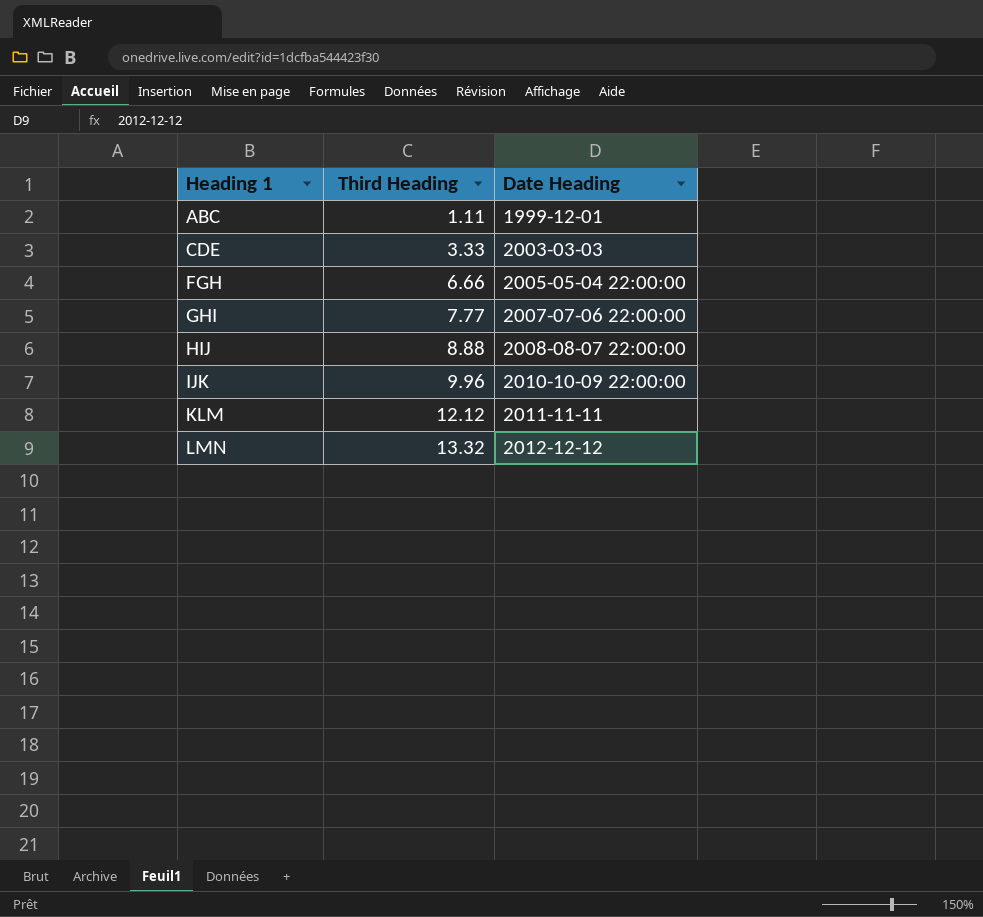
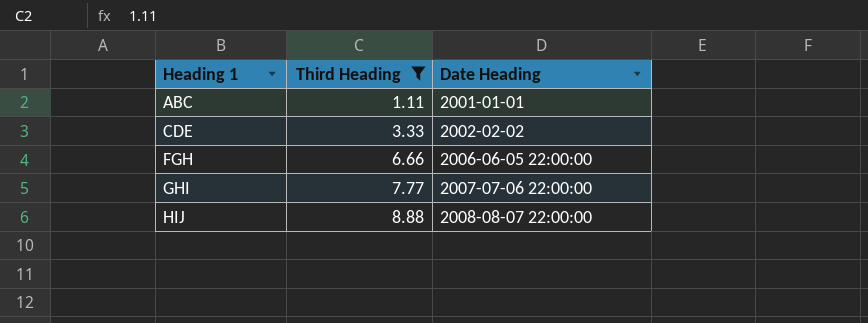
filter: none -> Third Heading <= 8.88
ABC | Date Heading: 1999-12-01 -> 2001-01-01
CDE | Date Heading: 2003-03-03 -> 2002-02-02
FGH | Date Heading: 2005-05-04 22:00:00 -> 2006-06-05 22:00:00

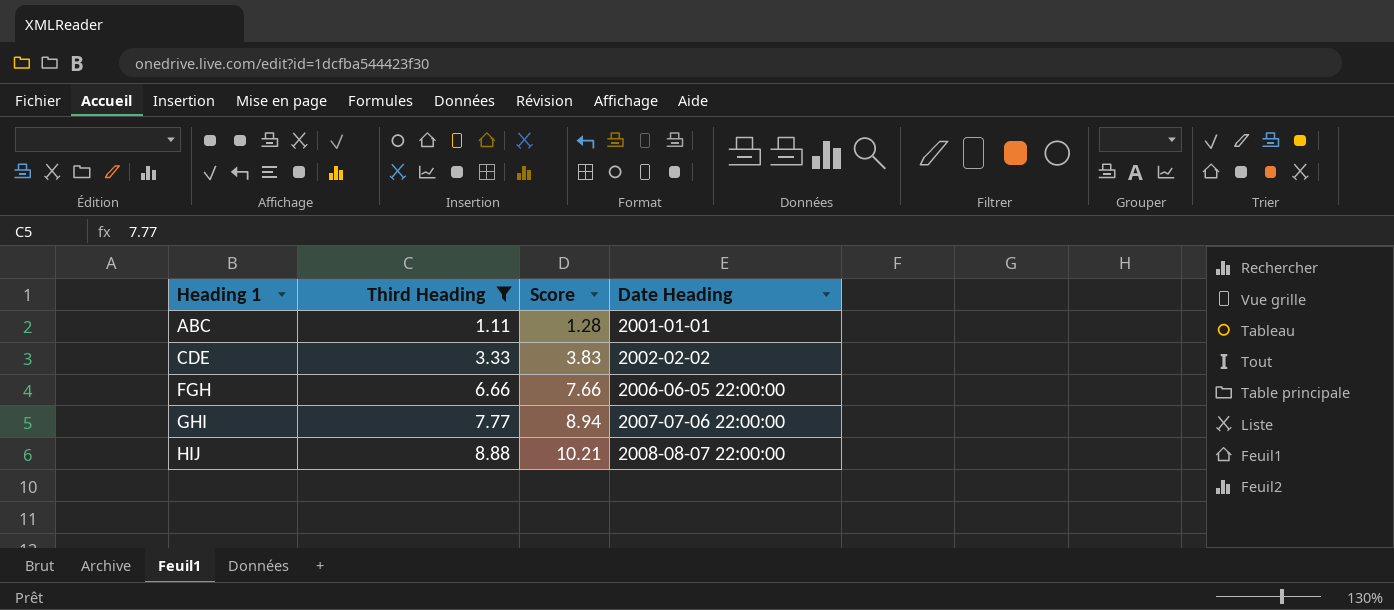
column Score | formula: none -> [Third Heading] * 1.15

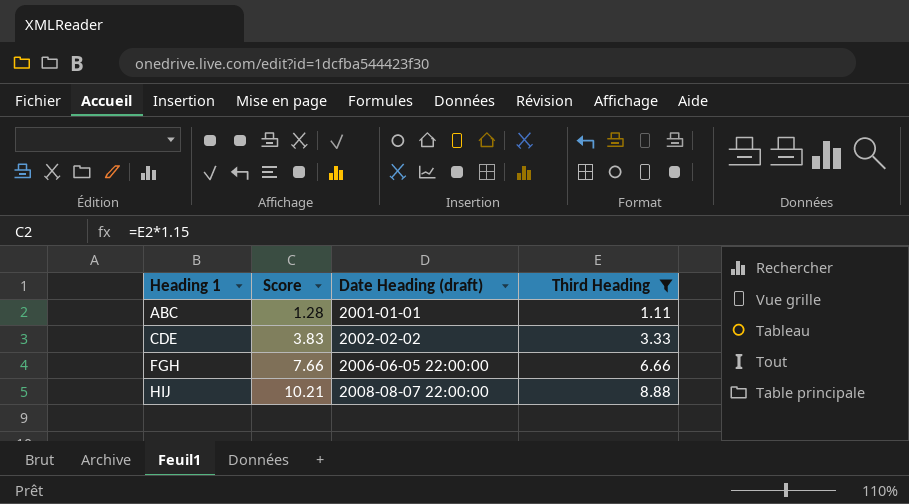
column name: Date Heading -> Date Heading (draft)
column Third Heading | position: 2 -> 4
row GHI: 7.77 | 8.94 | 2007-07-06 22:00:00 -> none

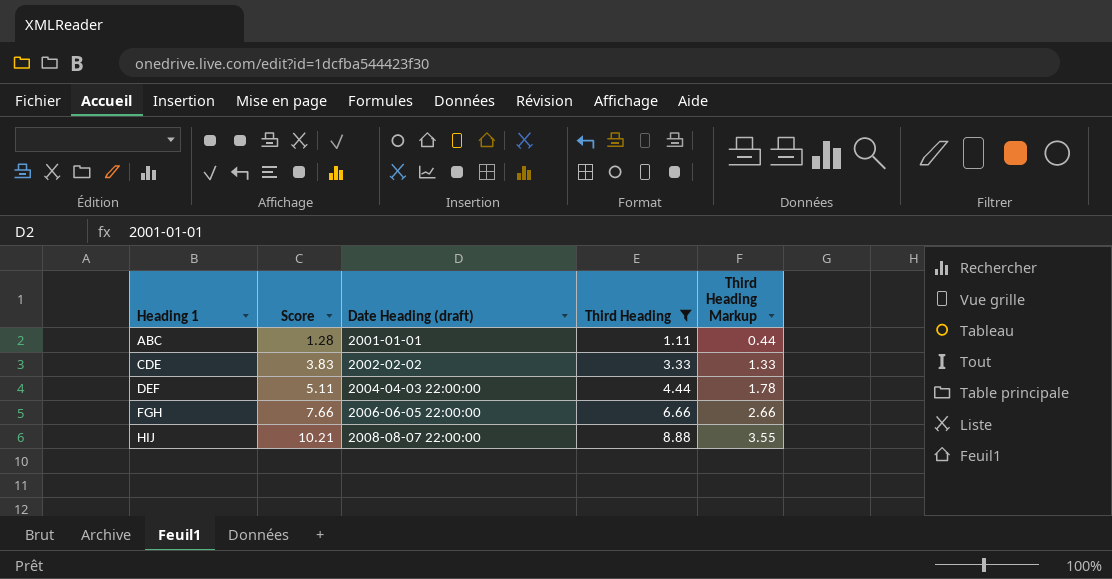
column Third Heading Markup | formula: none -> [Third Heading] * 0.4
row DEF: none -> 5.11 | 2004-04-03 22:00:00 | 4.44 | 1.78

